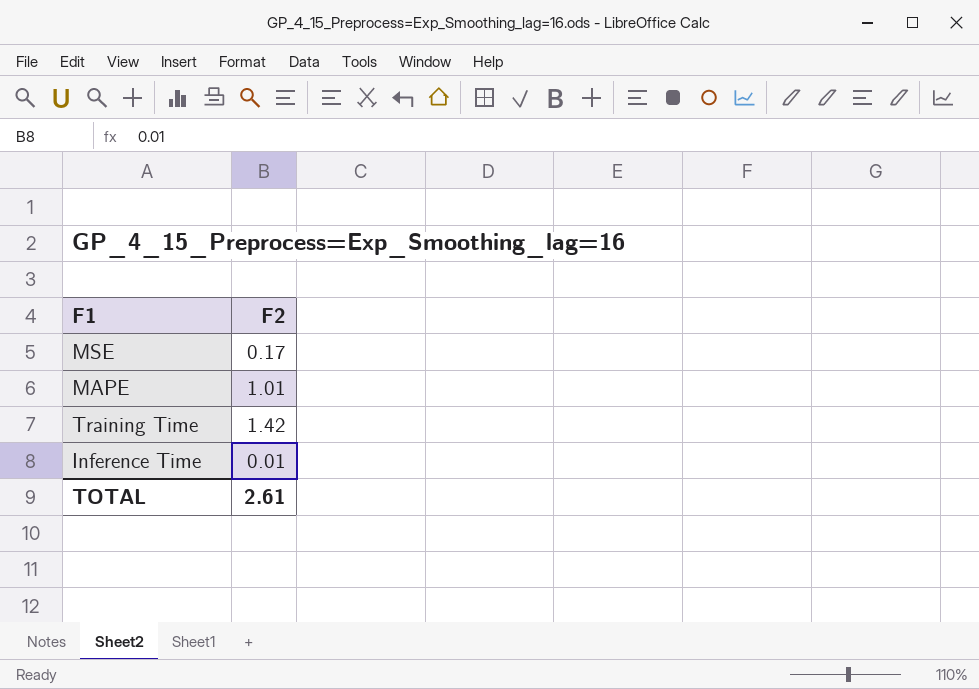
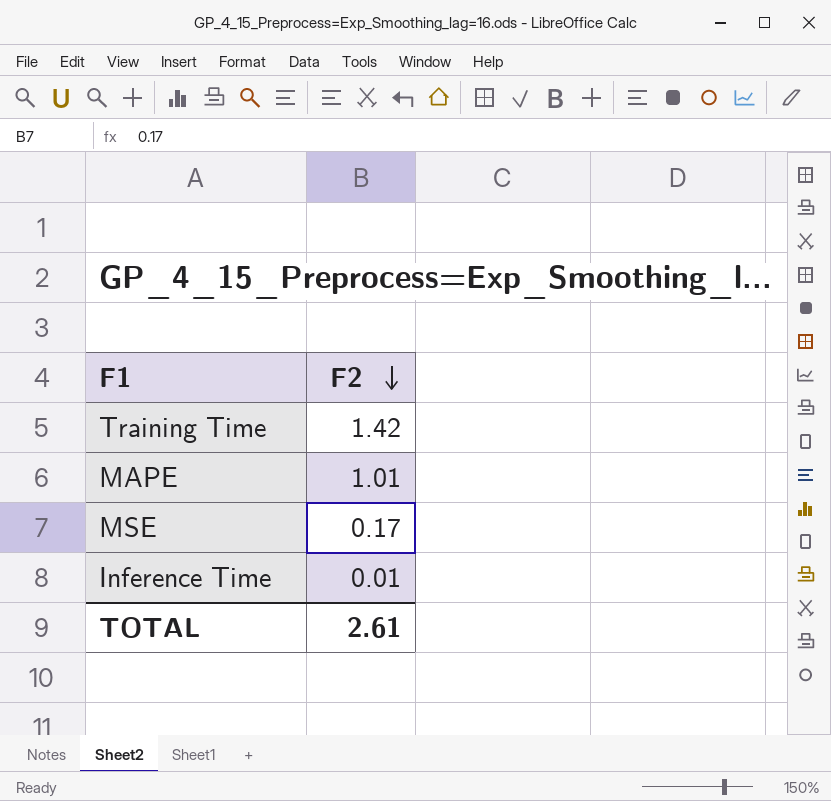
row order: none -> F2 descending

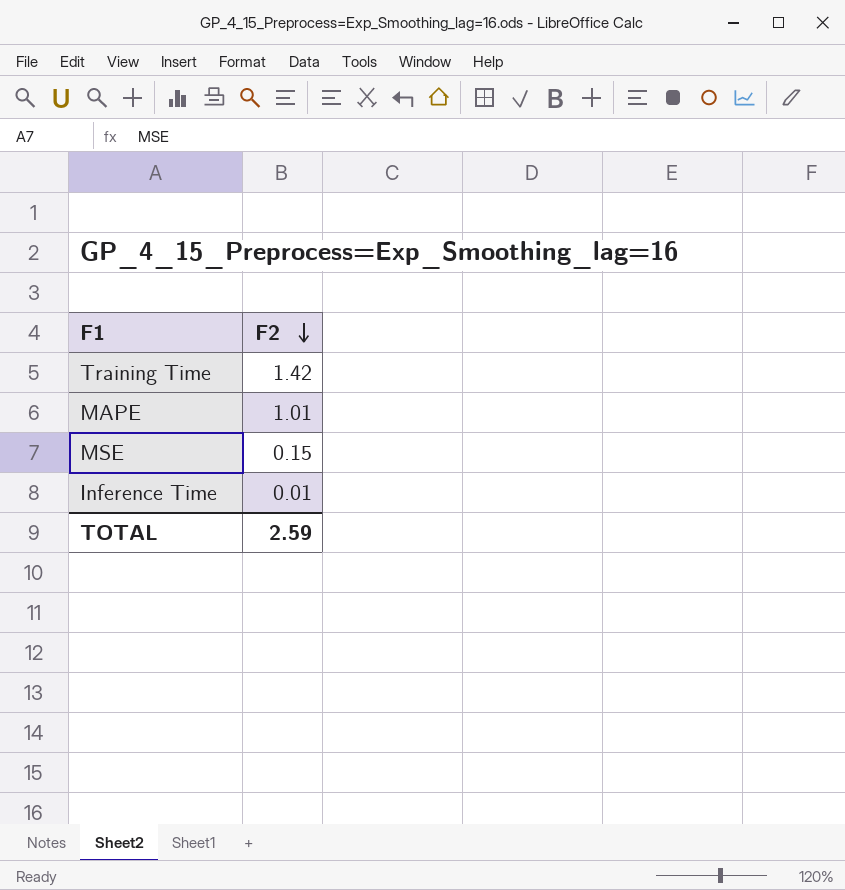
MSE | F2: 0.17 -> 0.15
TOTAL | F2: 2.61 -> 2.59

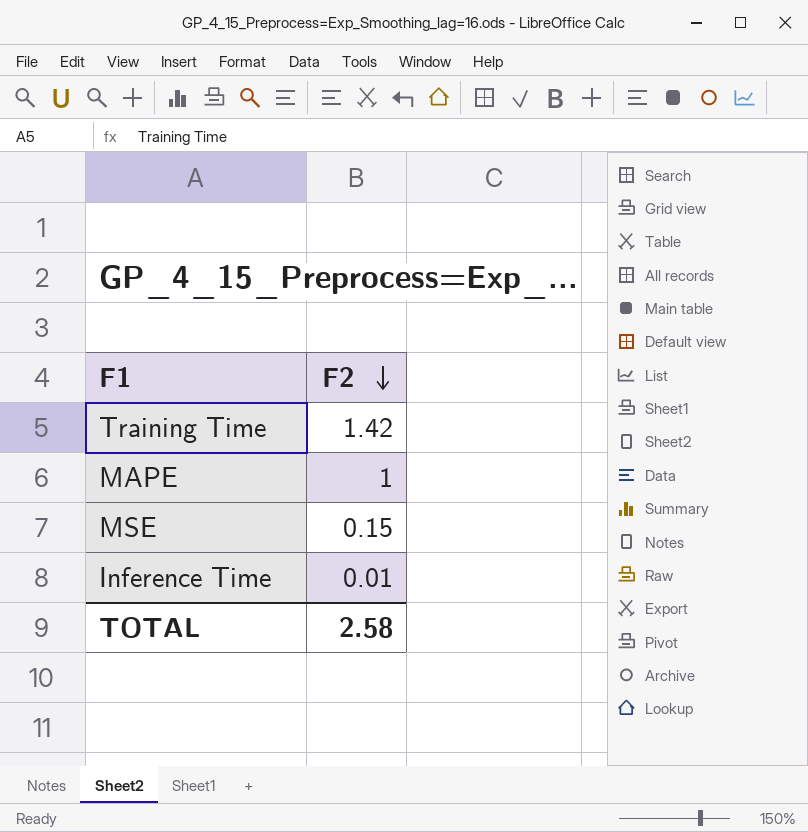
MAPE | F2: 1.01 -> 1
TOTAL | F2: 2.59 -> 2.58

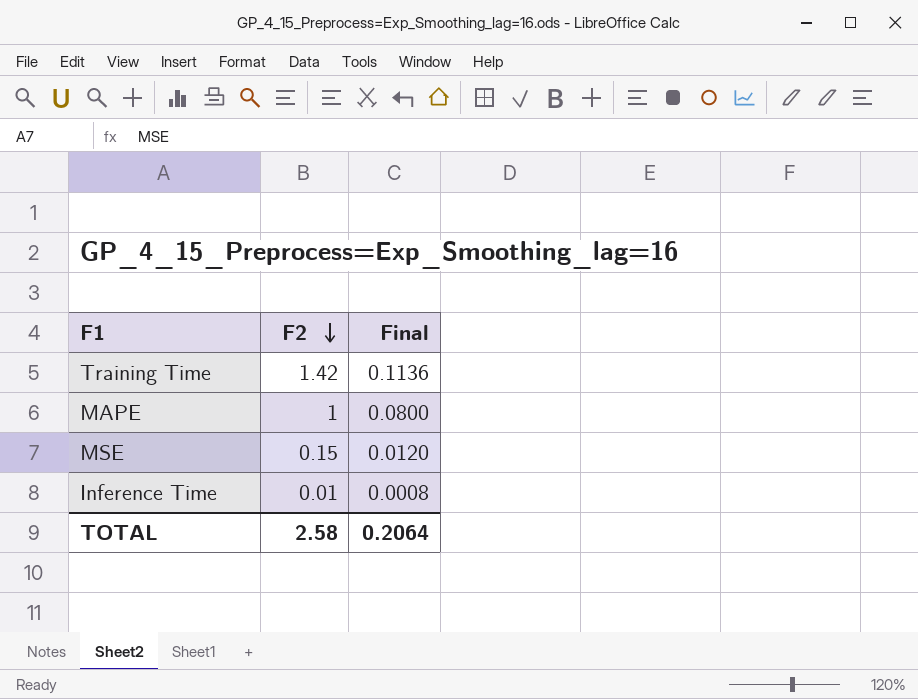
column Final | formula: none -> [F2] * 0.08

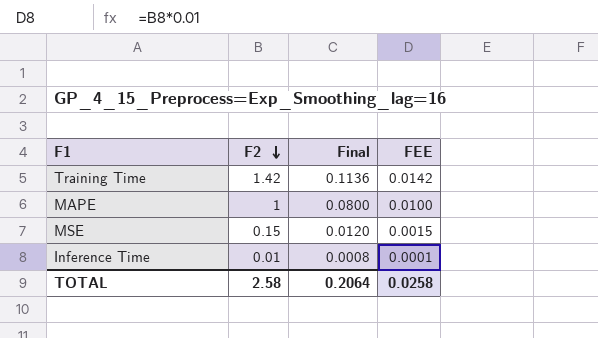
column FEE | formula: none -> [F2] * 0.01

